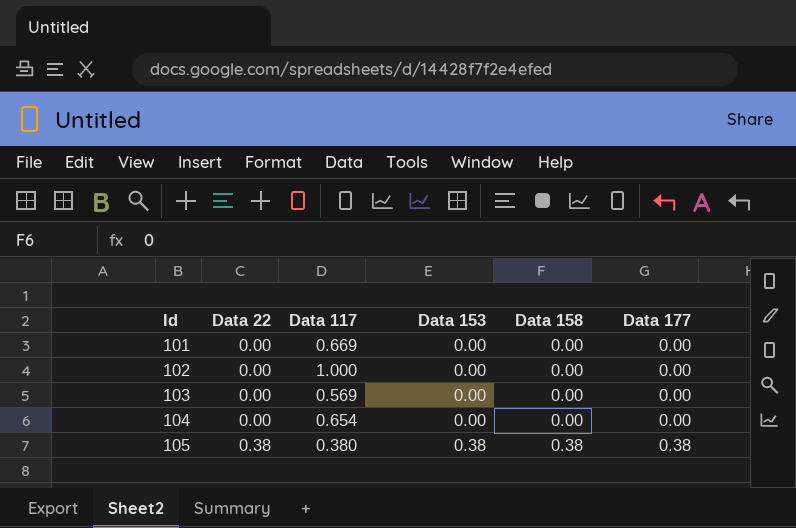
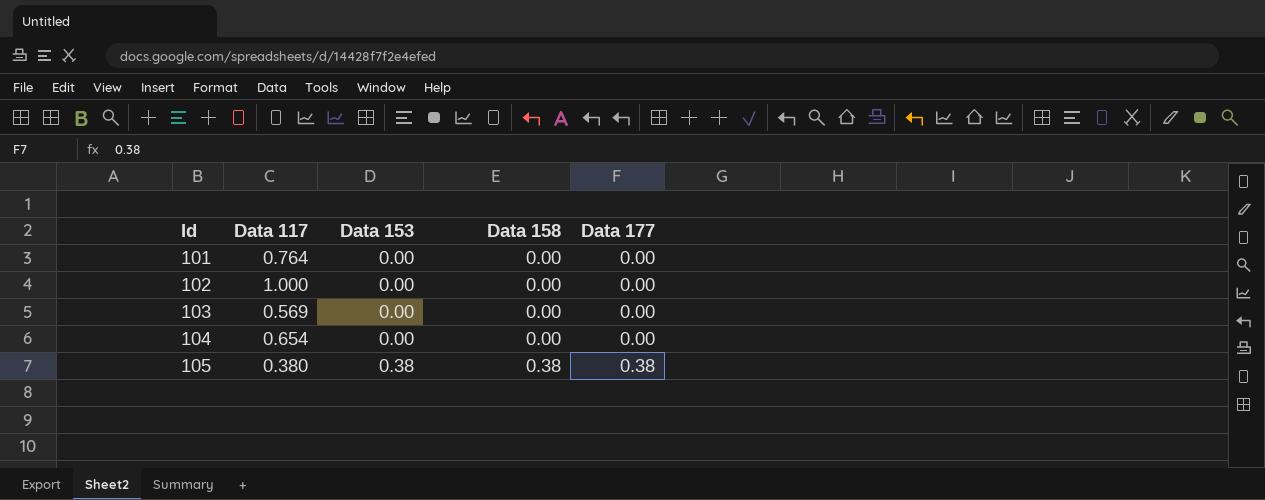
column Data 22 | position: 2 -> none
101 | Data 117: 0.669 -> 0.764

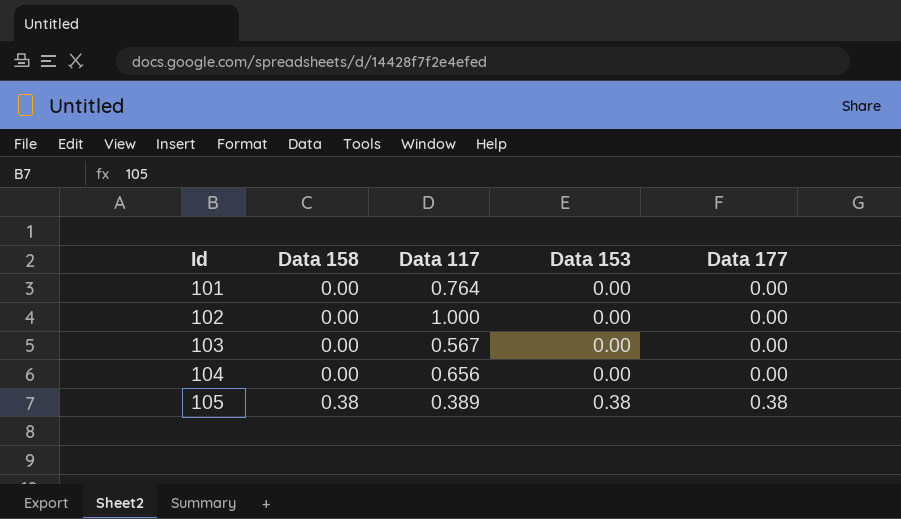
column Data 158 | position: 4 -> 2
103 | Data 117: 0.569 -> 0.567
104 | Data 117: 0.654 -> 0.656
105 | Data 117: 0.380 -> 0.389

